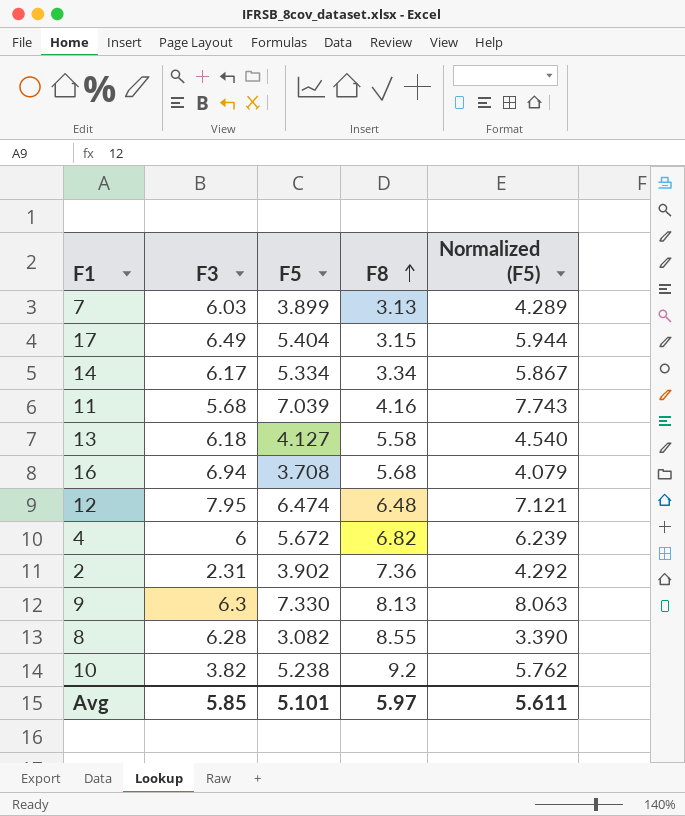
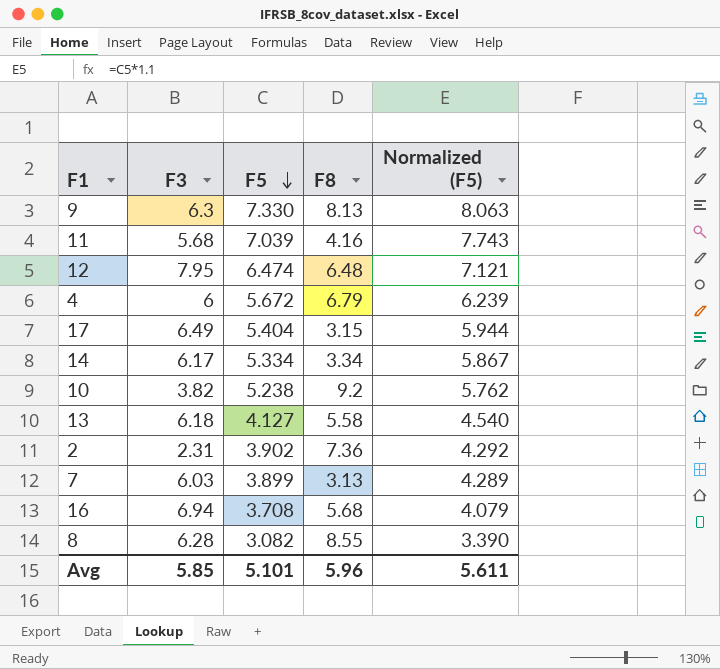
row order: F8 ascending -> F5 descending
4 | F8: 6.82 -> 6.79
Avg | F8: 5.97 -> 5.96

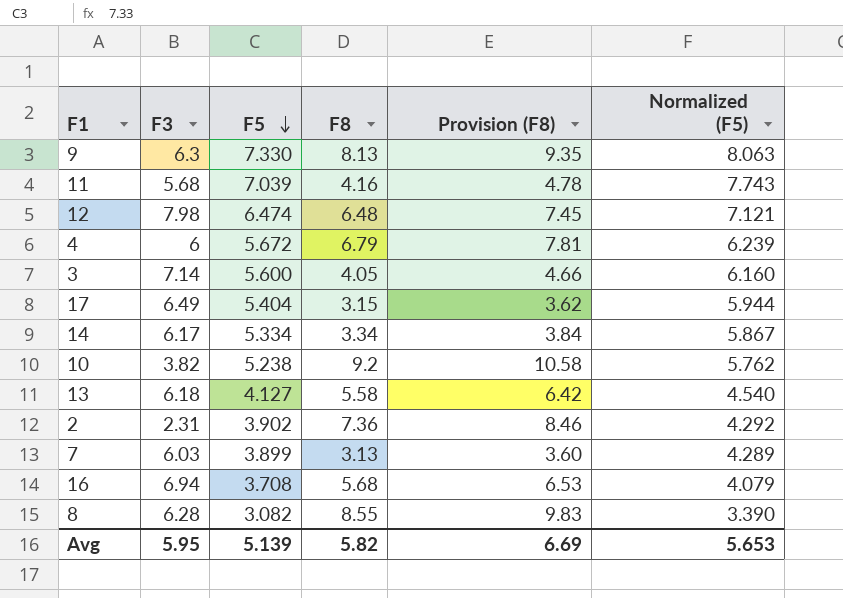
column Provision (F8) | formula: none -> [F8] * 1.15
12 | F3: 7.95 -> 7.98
row 3: none -> 7.14 | 5.600 | 4.05 | 4.66 | 6.160
Avg | F3: 5.85 -> 5.95
Avg | F5: 5.101 -> 5.139
Avg | F8: 5.96 -> 5.82
Avg | Normalized (F5): 5.611 -> 5.653

